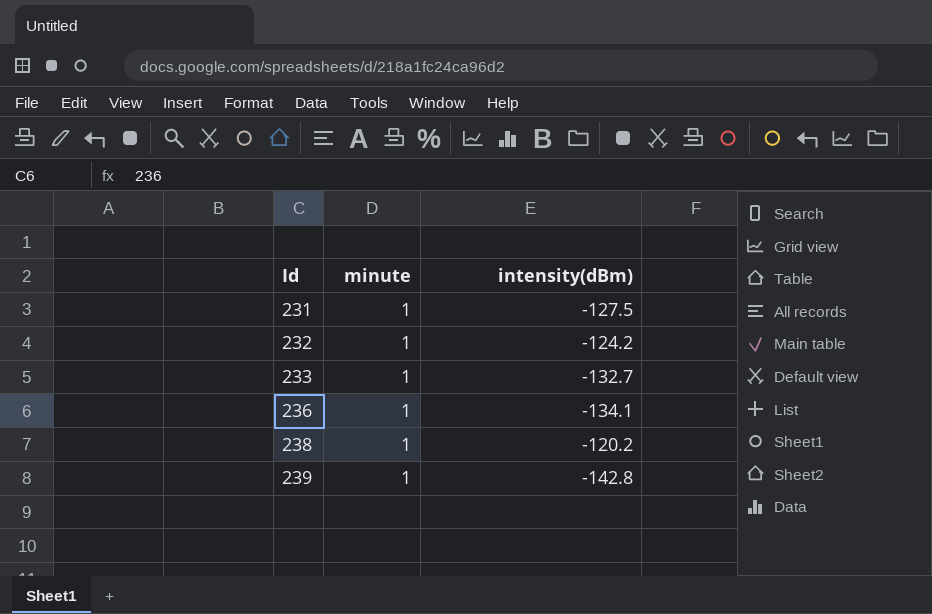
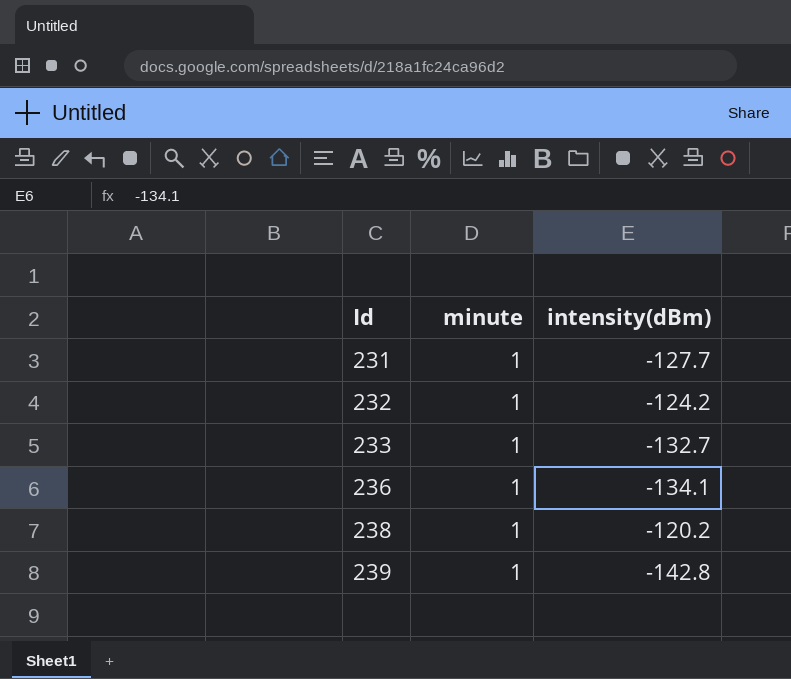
231 | intensity(dBm): -127.5 -> -127.7

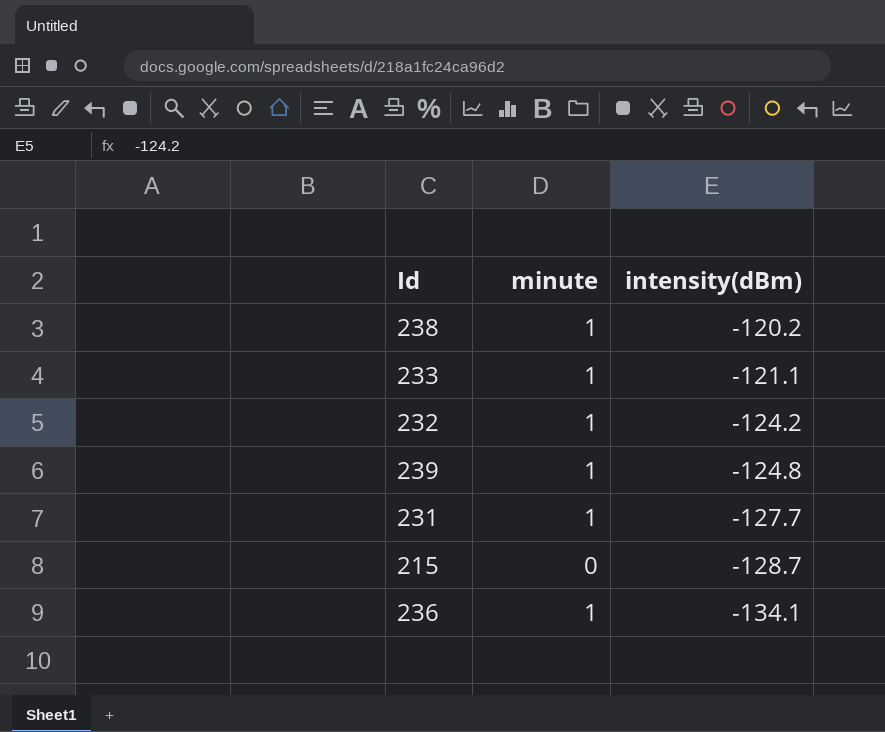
row order: Id ascending -> intensity(dBm) descending
233 | intensity(dBm): -132.7 -> -121.1
239 | intensity(dBm): -142.8 -> -124.8
row 215: none -> 0 | -128.7

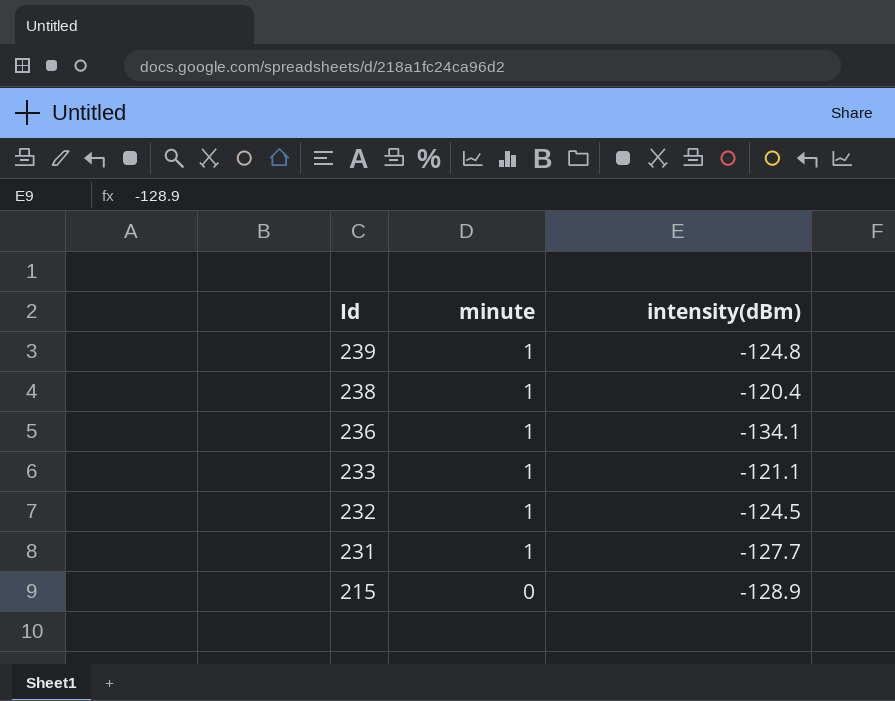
row order: intensity(dBm) descending -> Id descending
238 | intensity(dBm): -120.2 -> -120.4
232 | intensity(dBm): -124.2 -> -124.5
215 | intensity(dBm): -128.7 -> -128.9

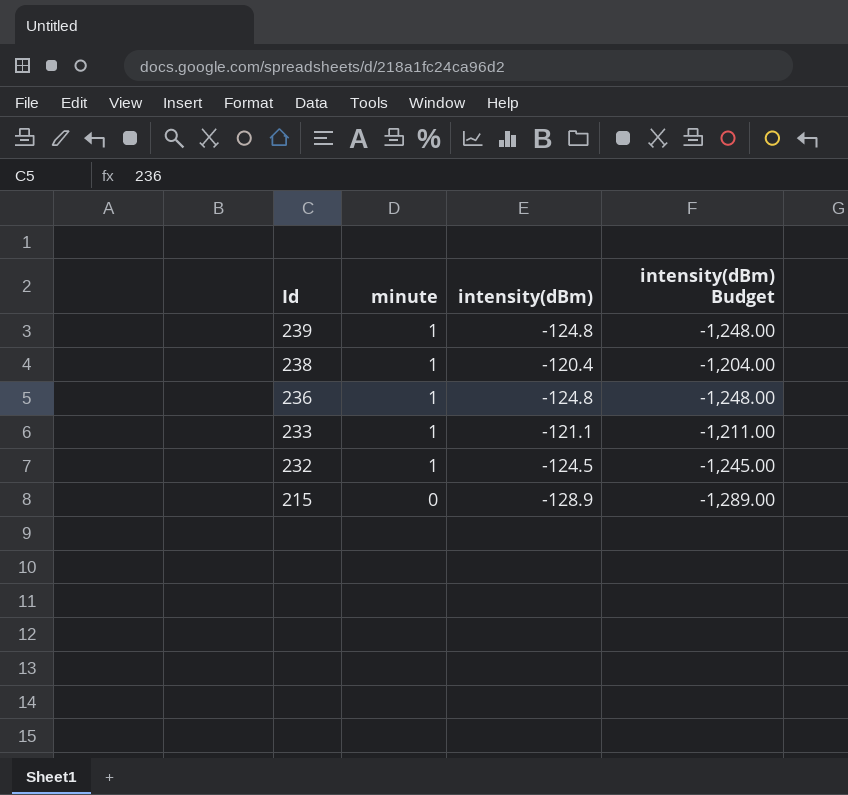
column intensity(dBm) Budget | formula: none -> [intensity(dBm)] * 10
row 231: 1 | -127.7 -> none
236 | intensity(dBm): -134.1 -> -124.8

